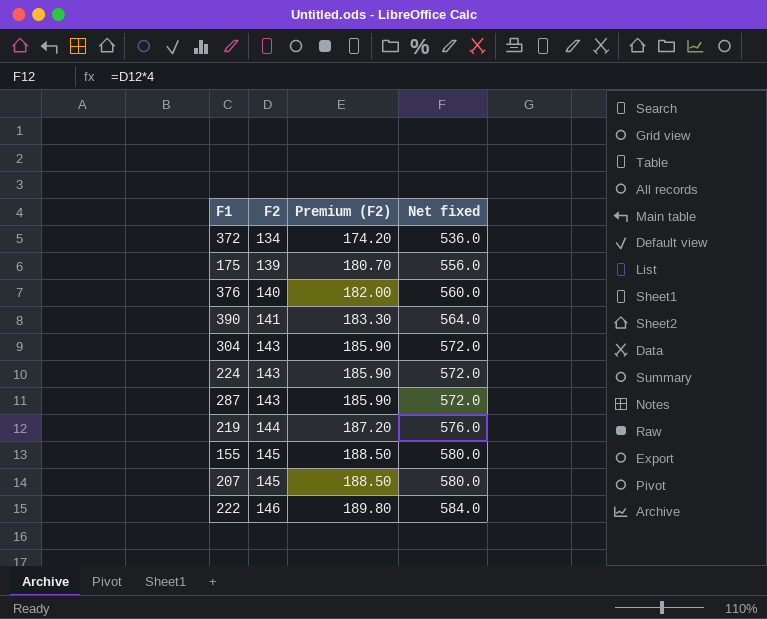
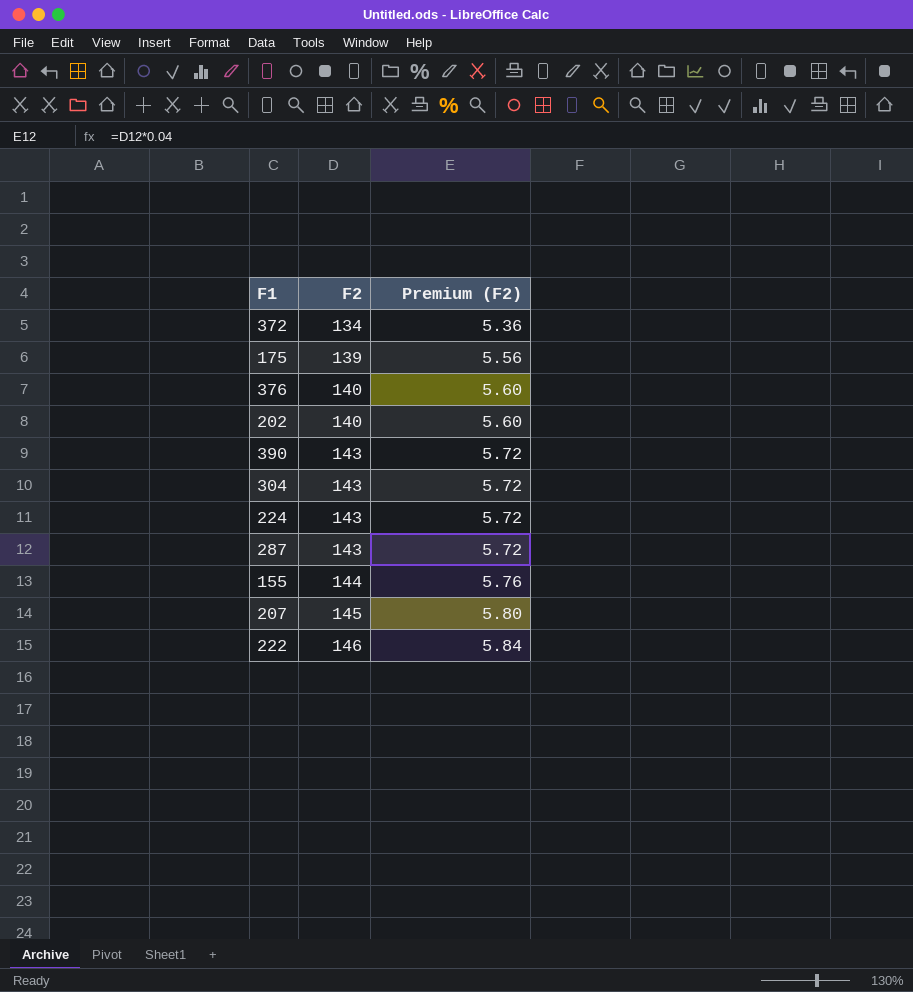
column Net fixed | formula: [F2] * 4 -> none
column Premium (F2) | formula: [F2] * 1.3 -> [F2] * 0.04
row 219: 144 | 187.20 | 576.0 -> none
row 202: none -> 140 | 5.60
390 | F2: 141 -> 143
155 | F2: 145 -> 144

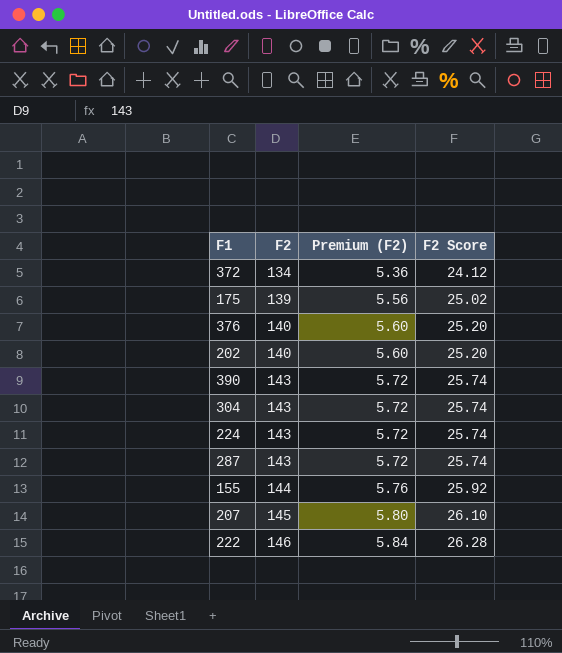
column F2 Score | formula: none -> [F2] * 0.18

